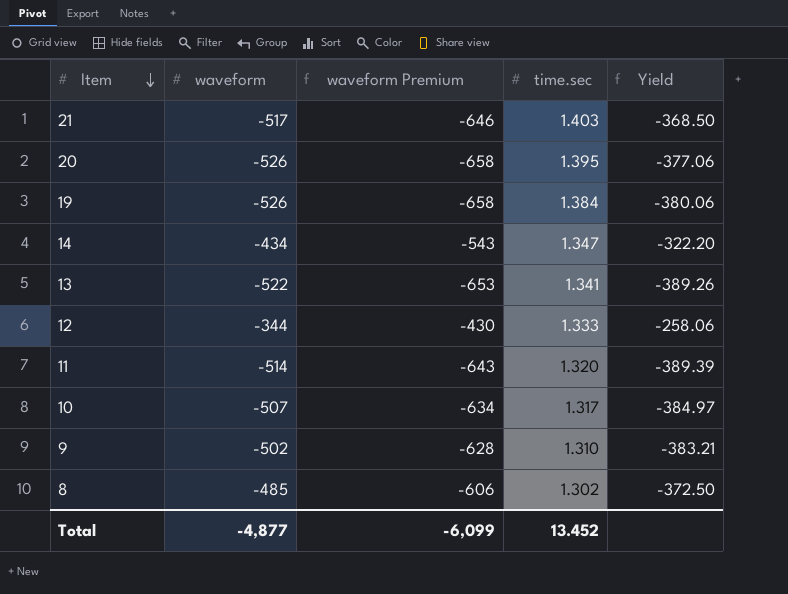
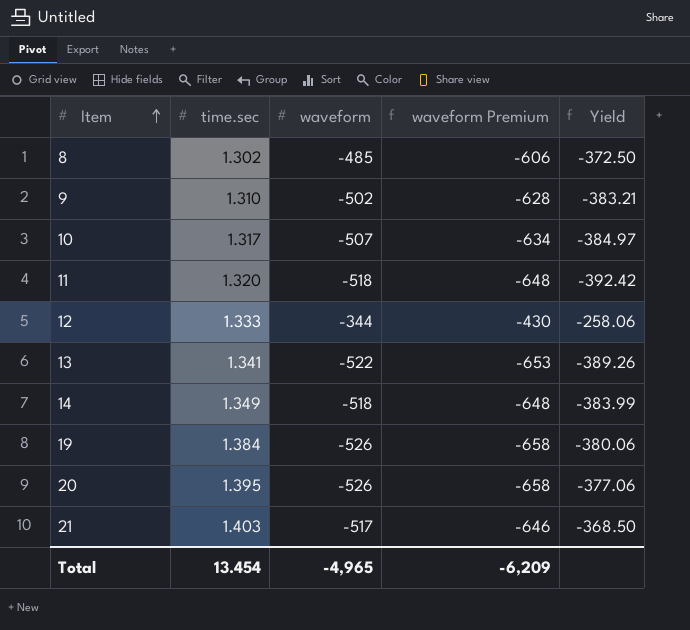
row order: Item descending -> Item ascending
column time.sec | position: 4 -> 2
11 | waveform: -514 -> -518
11 | waveform Premium: -643 -> -648
11 | Yield: -389.39 -> -392.42
14 | time.sec: 1.347 -> 1.349
14 | waveform: -434 -> -518
14 | waveform Premium: -543 -> -648
14 | Yield: -322.20 -> -383.99
Total | time.sec: 13.452 -> 13.454
Total | waveform: -4,877 -> -4,965
Total | waveform Premium: -6,099 -> -6,209

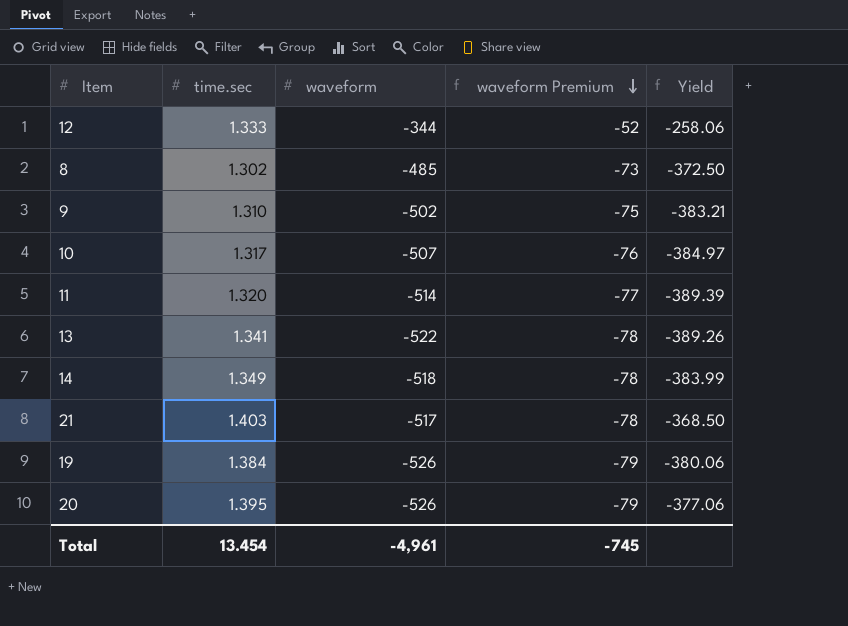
row order: Item ascending -> waveform Premium descending
column waveform Premium | formula: [waveform] * 1.25 -> [waveform] * 0.15
11 | waveform: -518 -> -514
11 | Yield: -392.42 -> -389.39
Total | waveform: -4,965 -> -4,961
Total | waveform Premium: -6,209 -> -745

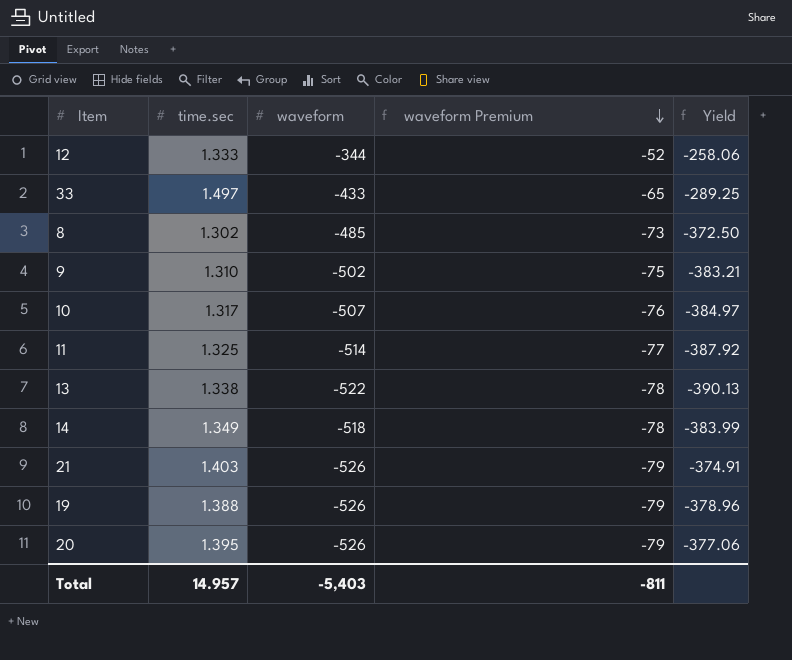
row 33: none -> 1.497 | -433 | -65 | -289.25
11 | time.sec: 1.320 -> 1.325
11 | Yield: -389.39 -> -387.92
13 | time.sec: 1.341 -> 1.338
13 | Yield: -389.26 -> -390.13
21 | waveform: -517 -> -526
21 | waveform Premium: -78 -> -79
21 | Yield: -368.50 -> -374.91
19 | time.sec: 1.384 -> 1.388
19 | Yield: -380.06 -> -378.96
Total | time.sec: 13.454 -> 14.957
Total | waveform: -4,961 -> -5,403
Total | waveform Premium: -745 -> -811

